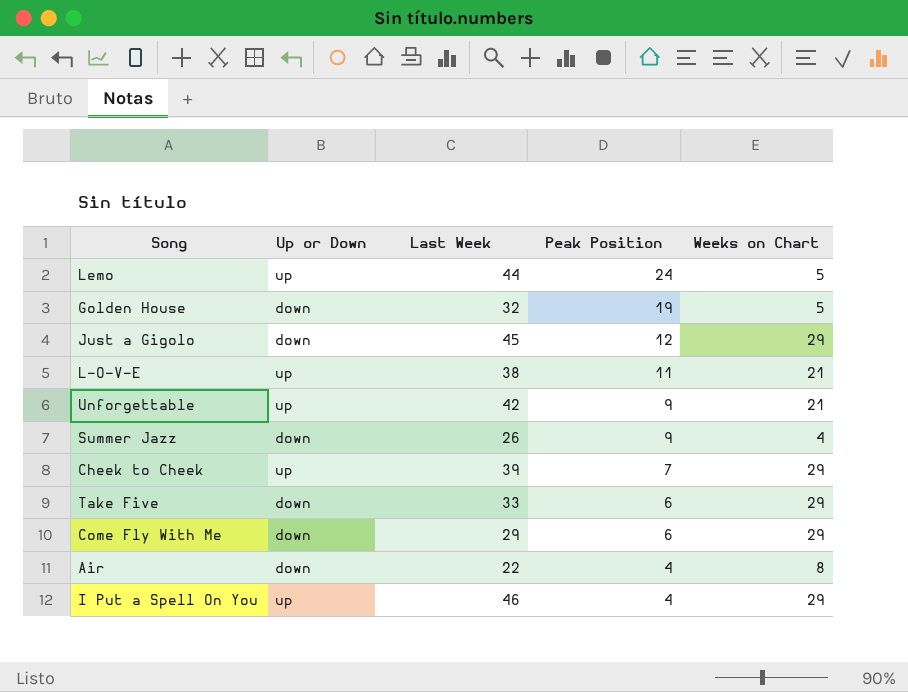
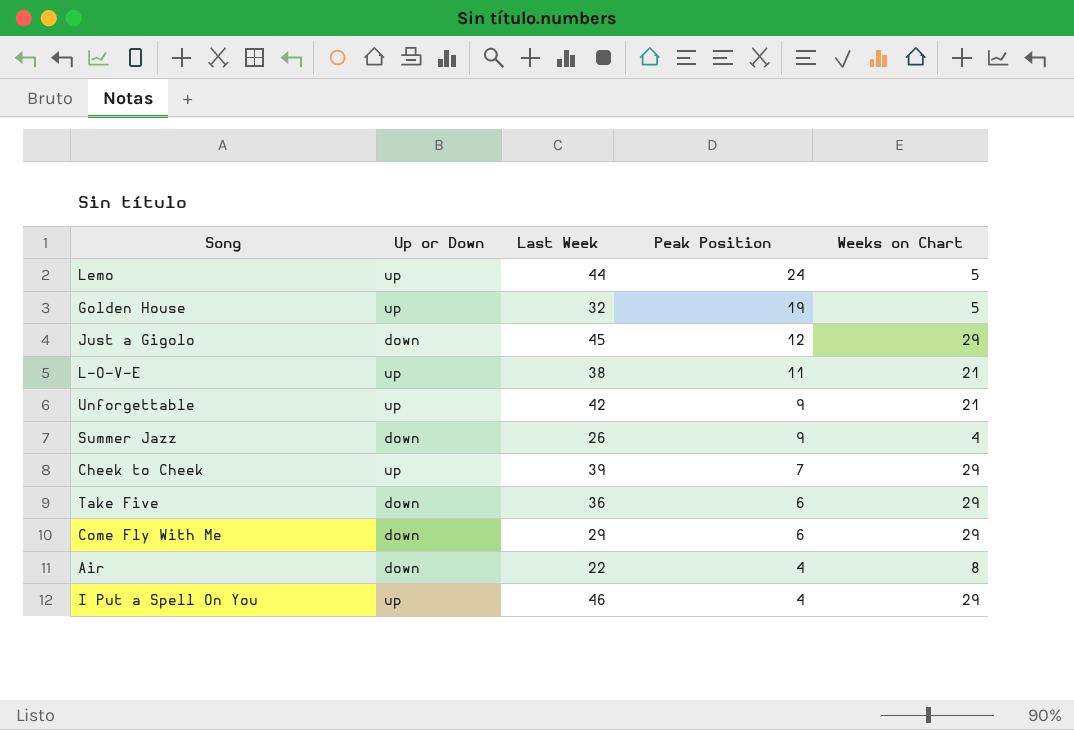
Golden House | Up or Down: down -> up
Take Five | Last Week: 33 -> 36

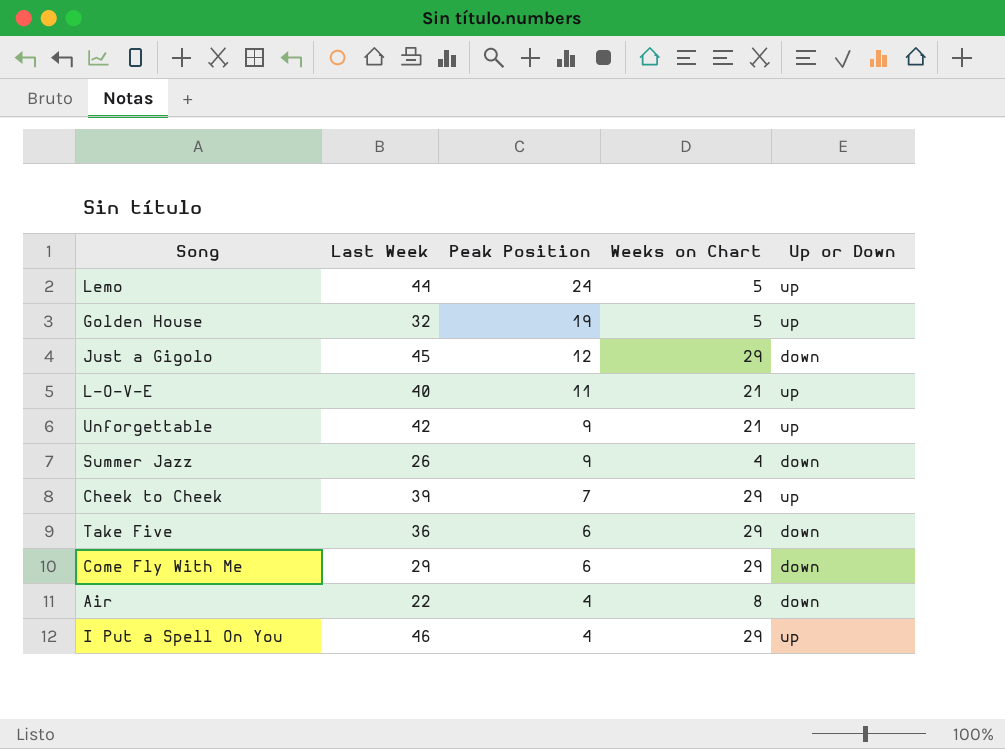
column Up or Down | position: 2 -> 5
L-O-V-E | Last Week: 38 -> 40

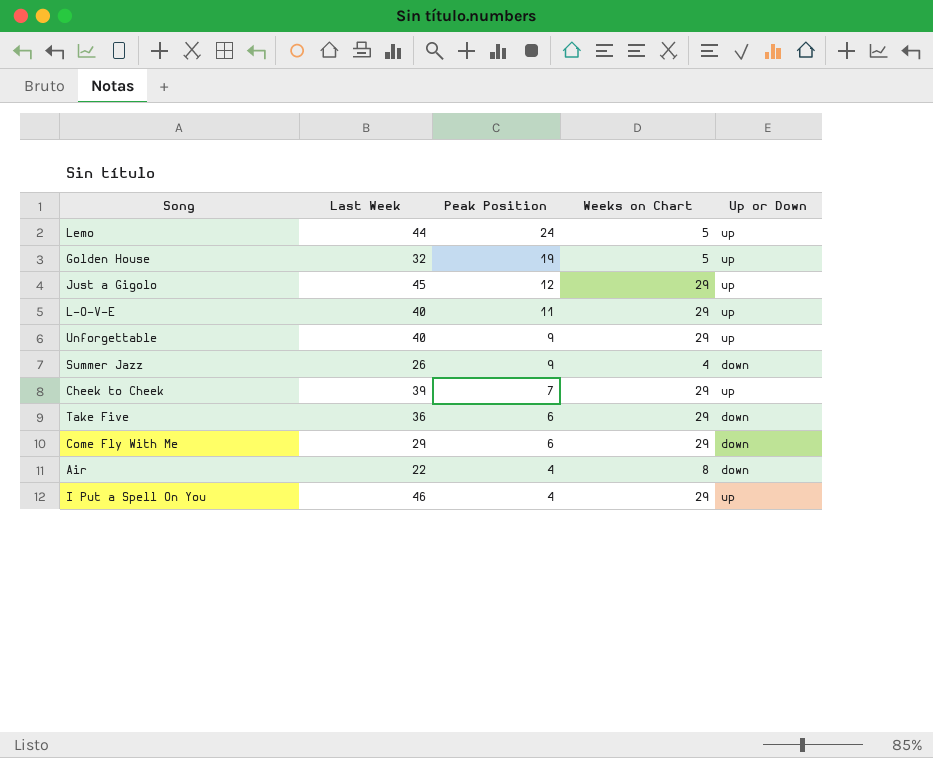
Just a Gigolo | Up or Down: down -> up
L-O-V-E | Weeks on Chart: 21 -> 29
Unforgettable | Last Week: 42 -> 40
Unforgettable | Weeks on Chart: 21 -> 29

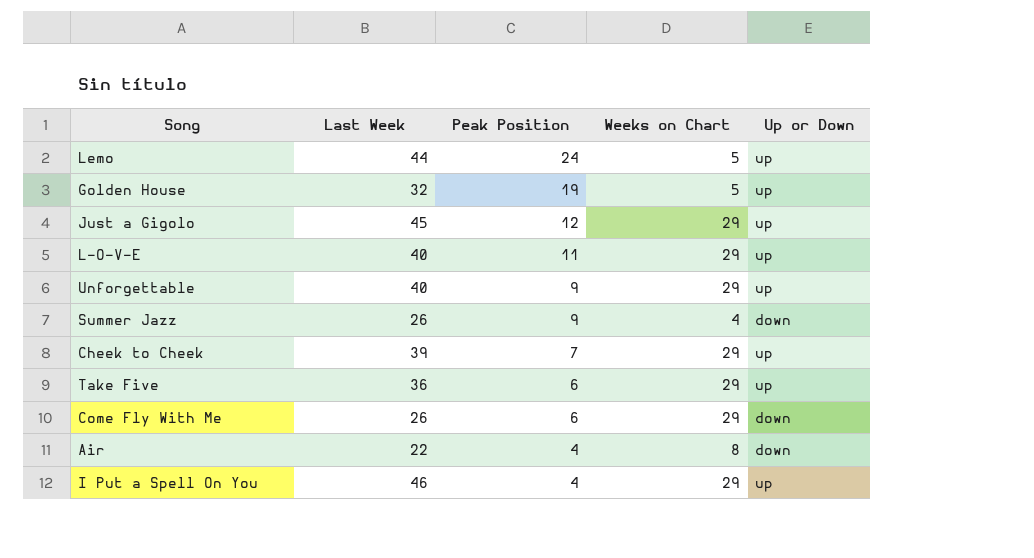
Take Five | Up or Down: down -> up
Come Fly With Me | Last Week: 29 -> 26

